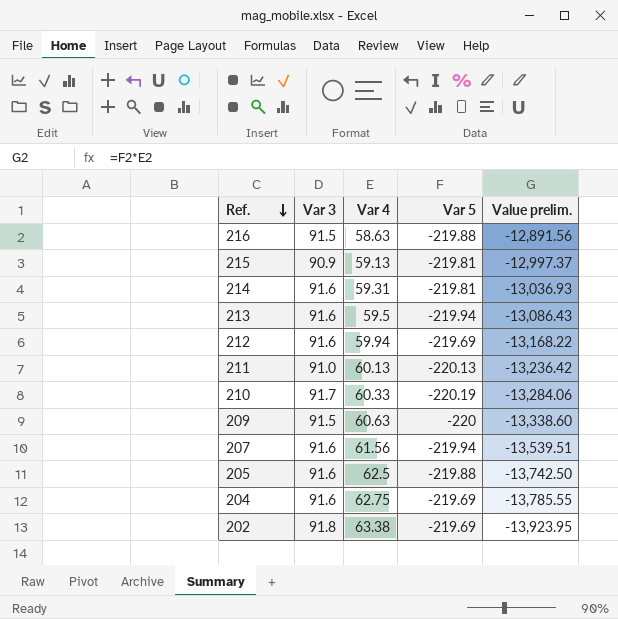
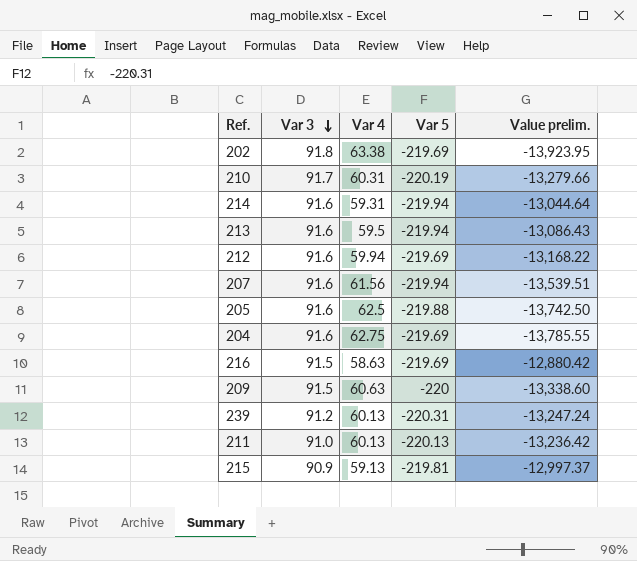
row order: Ref. descending -> Var 3 descending
210 | Var 4: 60.33 -> 60.31
210 | Value prelim.: -13,284.06 -> -13,279.66
214 | Var 5: -219.81 -> -219.94
214 | Value prelim.: -13,036.93 -> -13,044.64
216 | Var 5: -219.88 -> -219.69
216 | Value prelim.: -12,891.56 -> -12,880.42
row 239: none -> 91.2 | 60.13 | -220.31 | -13,247.24

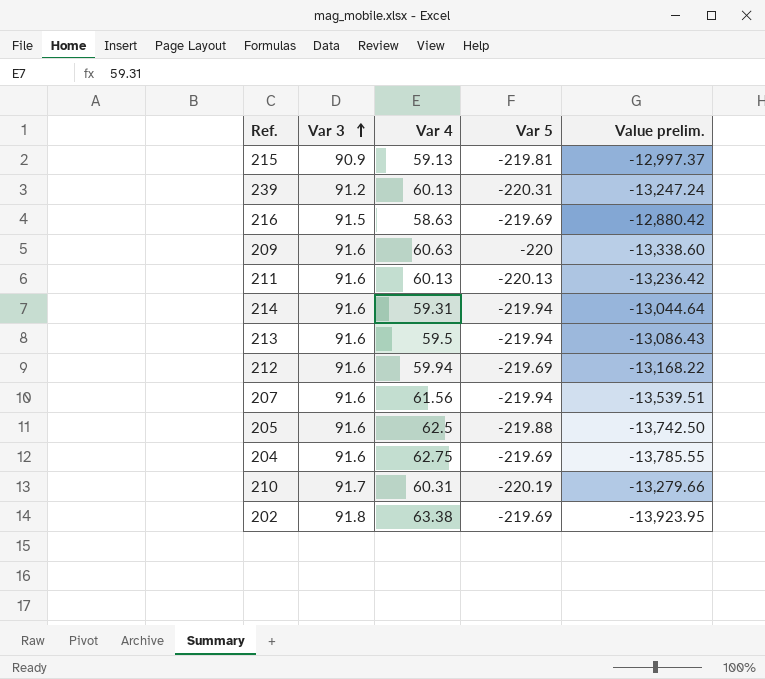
row order: Var 3 descending -> Var 3 ascending
209 | Var 3: 91.5 -> 91.6
211 | Var 3: 91.0 -> 91.6

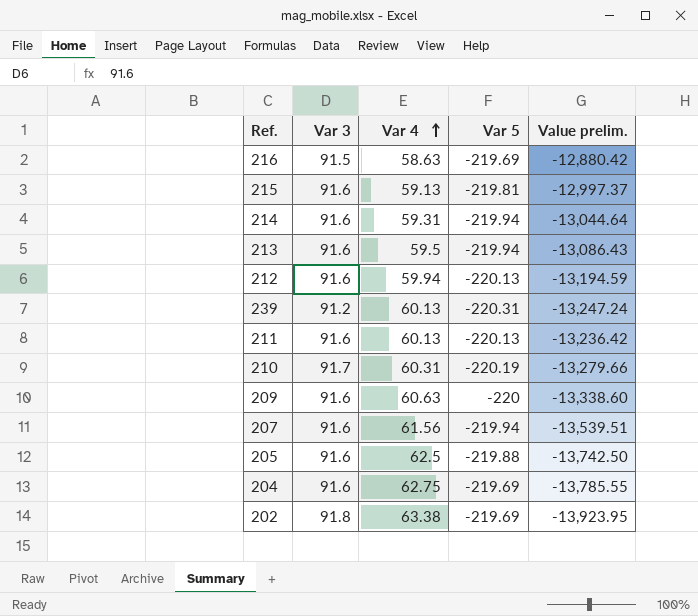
row order: Var 3 ascending -> Var 4 ascending
215 | Var 3: 90.9 -> 91.6
212 | Var 5: -219.69 -> -220.13
212 | Value prelim.: -13,168.22 -> -13,194.59

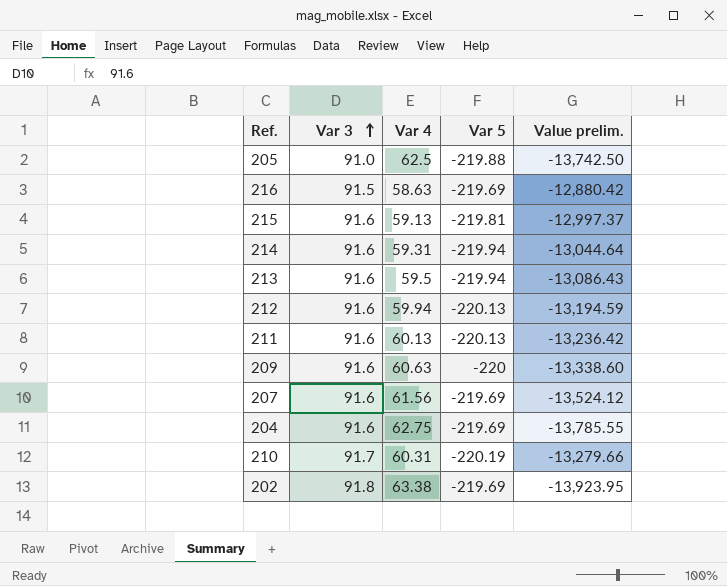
row order: Var 4 ascending -> Var 3 ascending
row 239: 91.2 | 60.13 | -220.31 | -13,247.24 -> none
205 | Var 3: 91.6 -> 91.0
207 | Var 5: -219.94 -> -219.69
207 | Value prelim.: -13,539.51 -> -13,524.12

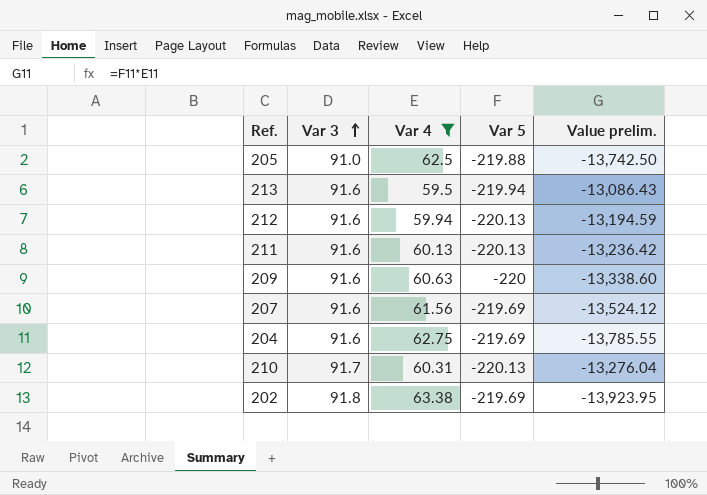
filter: none -> Var 4 >= 59.5
210 | Var 5: -220.19 -> -220.13
210 | Value prelim.: -13,279.66 -> -13,276.04

